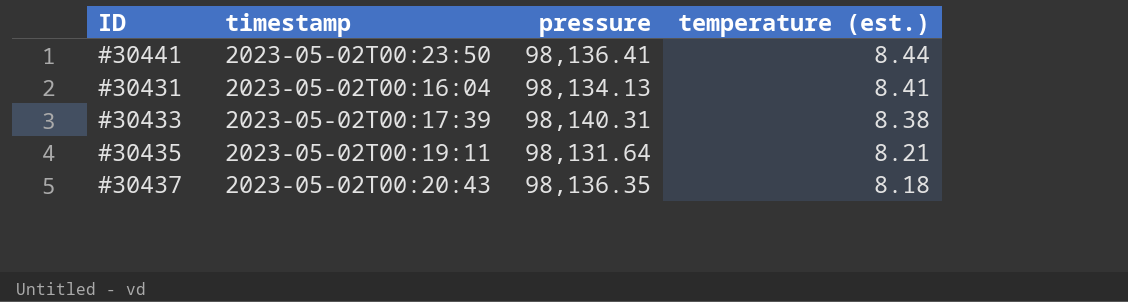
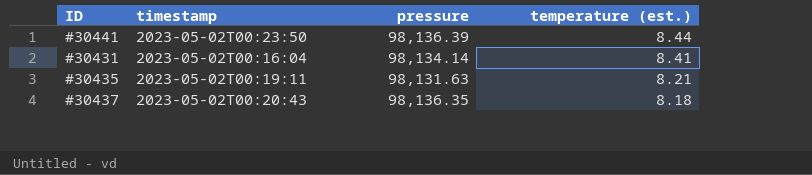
row #30433: 2023-05-02T00:17:39 | 98,140.31 | 8.38 -> none
#30441 | pressure: 98,136.41 -> 98,136.39
#30431 | pressure: 98,134.13 -> 98,134.14
#30435 | pressure: 98,131.64 -> 98,131.63

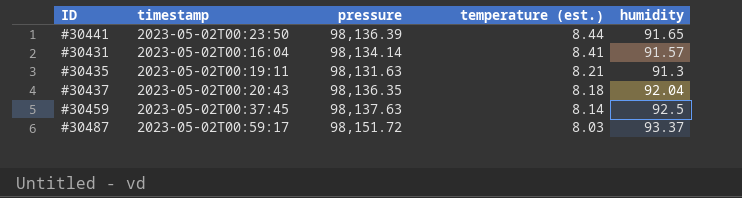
column humidity | position: none -> 5
row #30459: none -> 2023-05-02T00:37:45 | 98,137.63 | 8.14 | 92.5
row #30487: none -> 2023-05-02T00:59:17 | 98,151.72 | 8.03 | 93.37

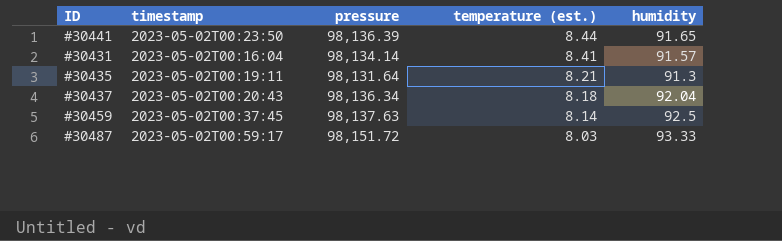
#30435 | pressure: 98,131.63 -> 98,131.64
#30437 | pressure: 98,136.35 -> 98,136.34
#30487 | humidity: 93.37 -> 93.33

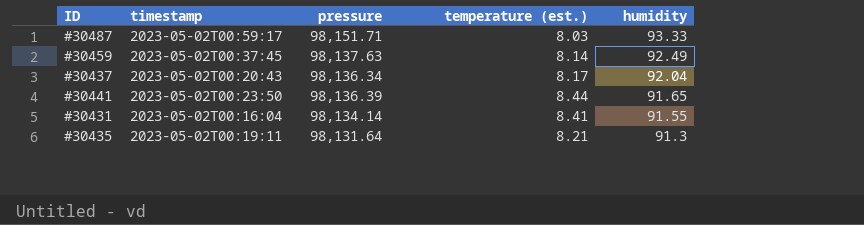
row order: temperature (est.) descending -> humidity descending
#30487 | pressure: 98,151.72 -> 98,151.71
#30459 | humidity: 92.5 -> 92.49
#30437 | temperature (est.): 8.18 -> 8.17
#30431 | humidity: 91.57 -> 91.55

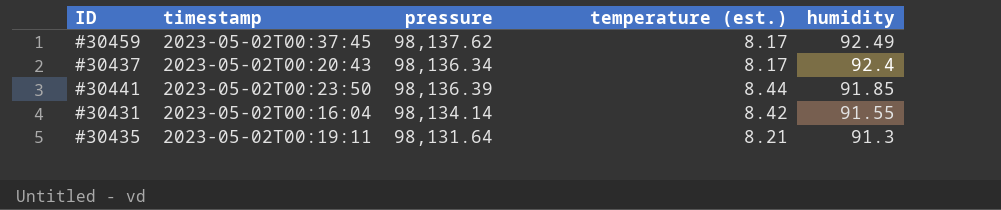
row #30487: 2023-05-02T00:59:17 | 98,151.71 | 8.03 | 93.33 -> none
#30459 | pressure: 98,137.63 -> 98,137.62
#30459 | temperature (est.): 8.14 -> 8.17
#30437 | humidity: 92.04 -> 92.4
#30441 | humidity: 91.65 -> 91.85
#30431 | temperature (est.): 8.41 -> 8.42

